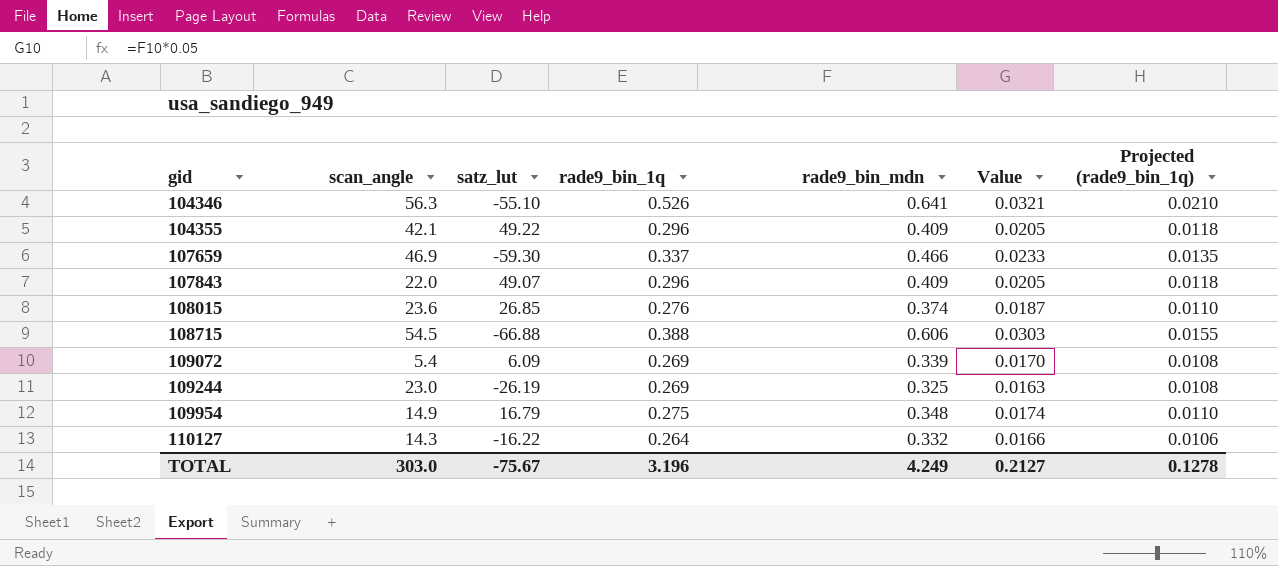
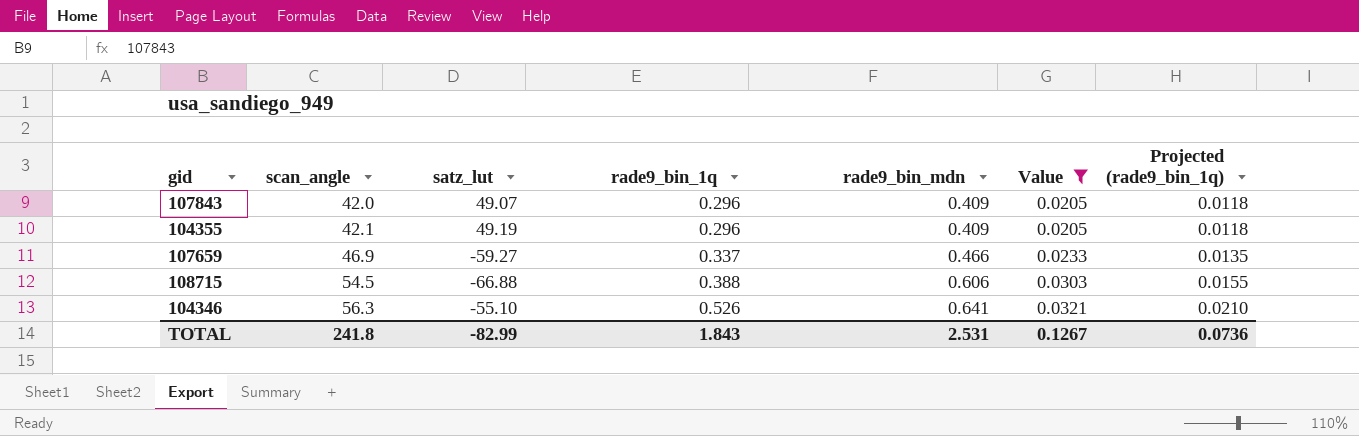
filter: none -> Value >= 0.0205
row order: gid ascending -> scan_angle ascending
107843 | scan_angle: 22.0 -> 42.0
104355 | satz_lut: 49.22 -> 49.19
107659 | satz_lut: -59.30 -> -59.27
TOTAL | scan_angle: 303.0 -> 241.8
TOTAL | satz_lut: -75.67 -> -82.99
TOTAL | rade9_bin_1q: 3.196 -> 1.843
TOTAL | rade9_bin_mdn: 4.249 -> 2.531
TOTAL | Value: 0.2127 -> 0.1267
TOTAL | Projected (rade9_bin_1q): 0.1278 -> 0.0736

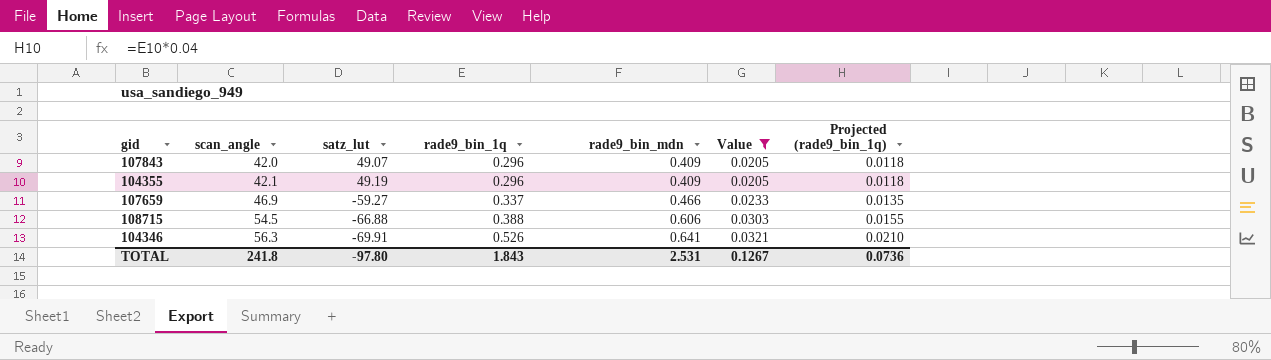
104346 | satz_lut: -55.10 -> -69.91
TOTAL | satz_lut: -82.99 -> -97.80

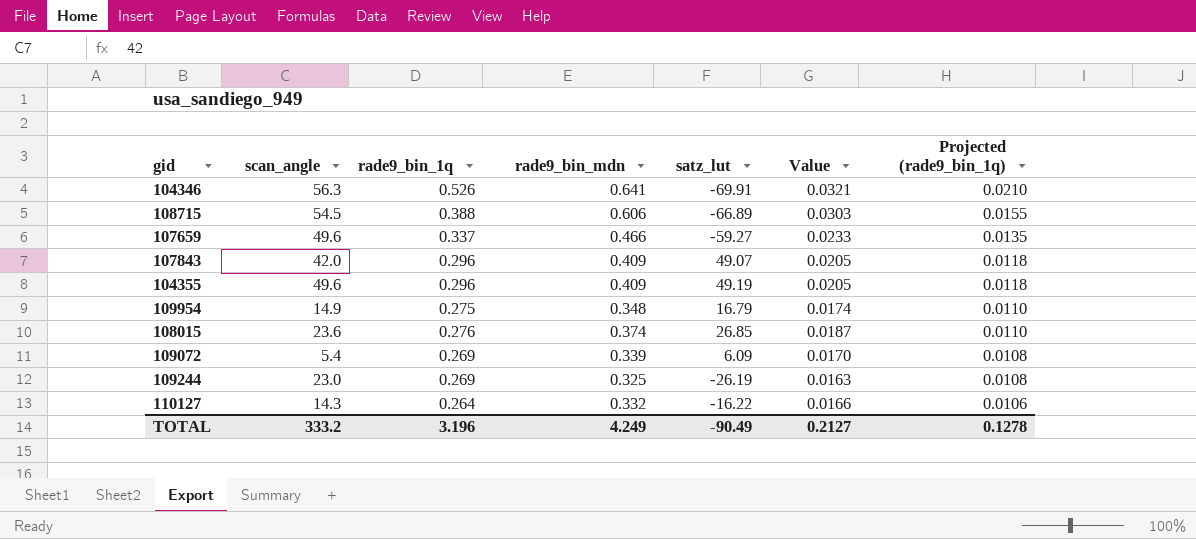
filter: Value >= 0.0205 -> none
row order: scan_angle ascending -> Projected (rade9_bin_1q) descending
column satz_lut | position: 3 -> 5
108715 | satz_lut: -66.88 -> -66.89
107659 | scan_angle: 46.9 -> 49.6
104355 | scan_angle: 42.1 -> 49.6
TOTAL | scan_angle: 241.8 -> 333.2
TOTAL | rade9_bin_1q: 1.843 -> 3.196
TOTAL | rade9_bin_mdn: 2.531 -> 4.249
TOTAL | satz_lut: -97.80 -> -90.49
TOTAL | Value: 0.1267 -> 0.2127
TOTAL | Projected (rade9_bin_1q): 0.0736 -> 0.1278

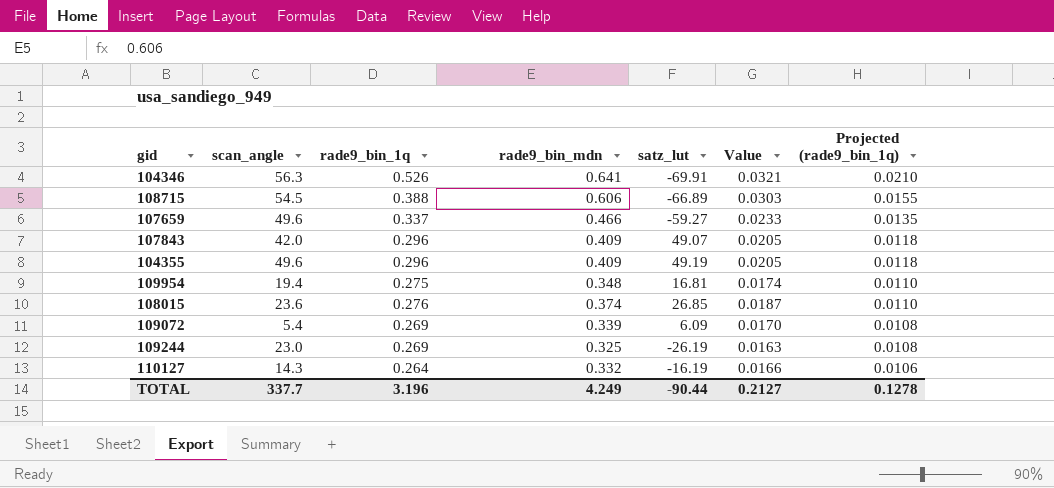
109954 | scan_angle: 14.9 -> 19.4
109954 | satz_lut: 16.79 -> 16.81
110127 | satz_lut: -16.22 -> -16.19
TOTAL | scan_angle: 333.2 -> 337.7
TOTAL | satz_lut: -90.49 -> -90.44

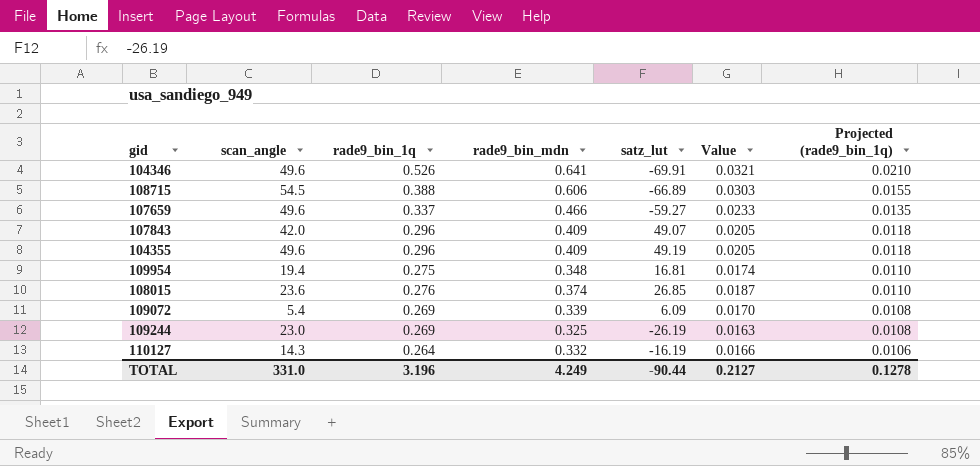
104346 | scan_angle: 56.3 -> 49.6
TOTAL | scan_angle: 337.7 -> 331.0

